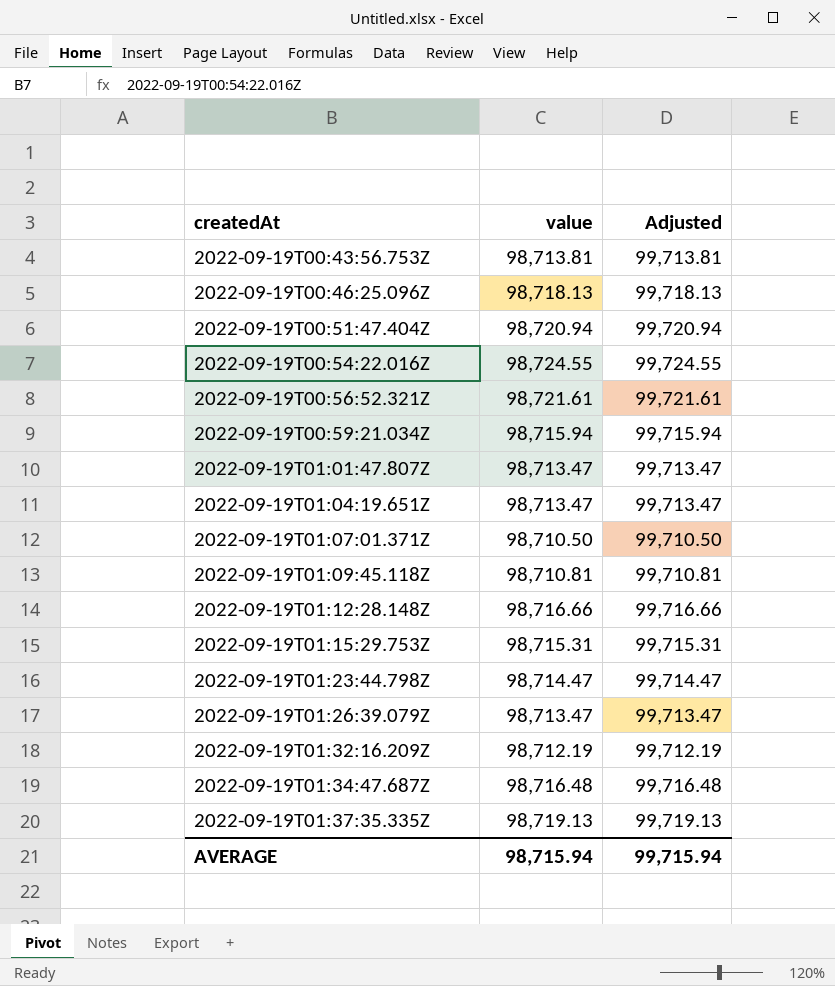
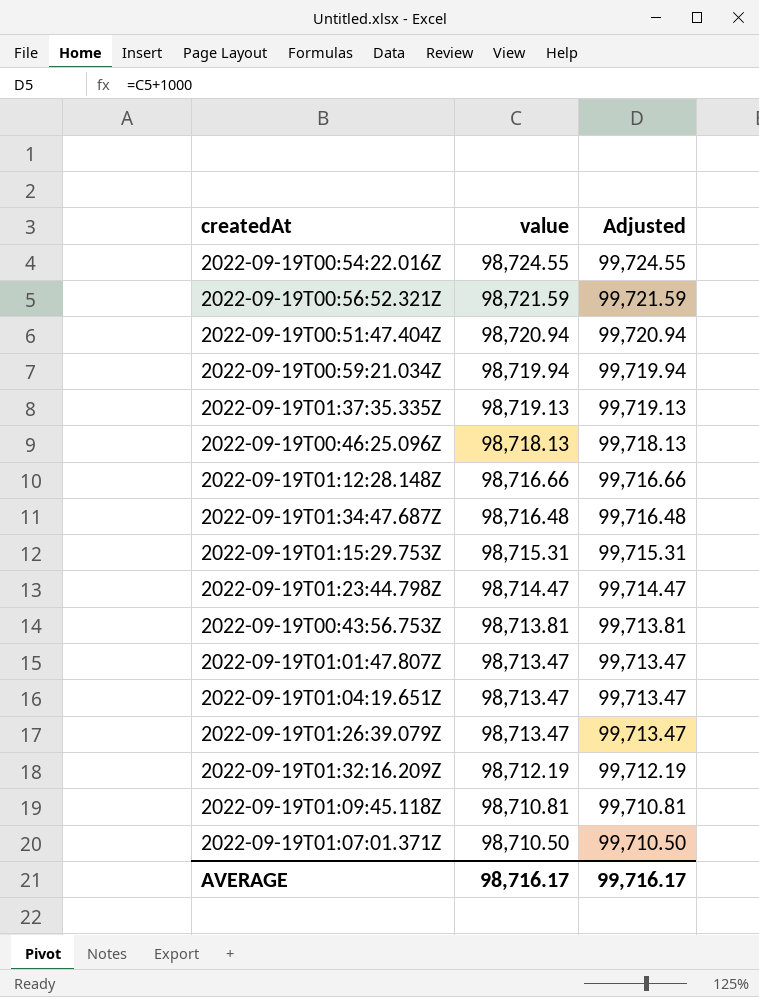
row order: createdAt ascending -> value descending
2022-09-19T00:56:52.321Z | value: 98,721.61 -> 98,721.59
2022-09-19T00:56:52.321Z | Adjusted: 99,721.61 -> 99,721.59
2022-09-19T00:59:21.034Z | value: 98,715.94 -> 98,719.94
2022-09-19T00:59:21.034Z | Adjusted: 99,715.94 -> 99,719.94
AVERAGE | value: 98,715.94 -> 98,716.17
AVERAGE | Adjusted: 99,715.94 -> 99,716.17

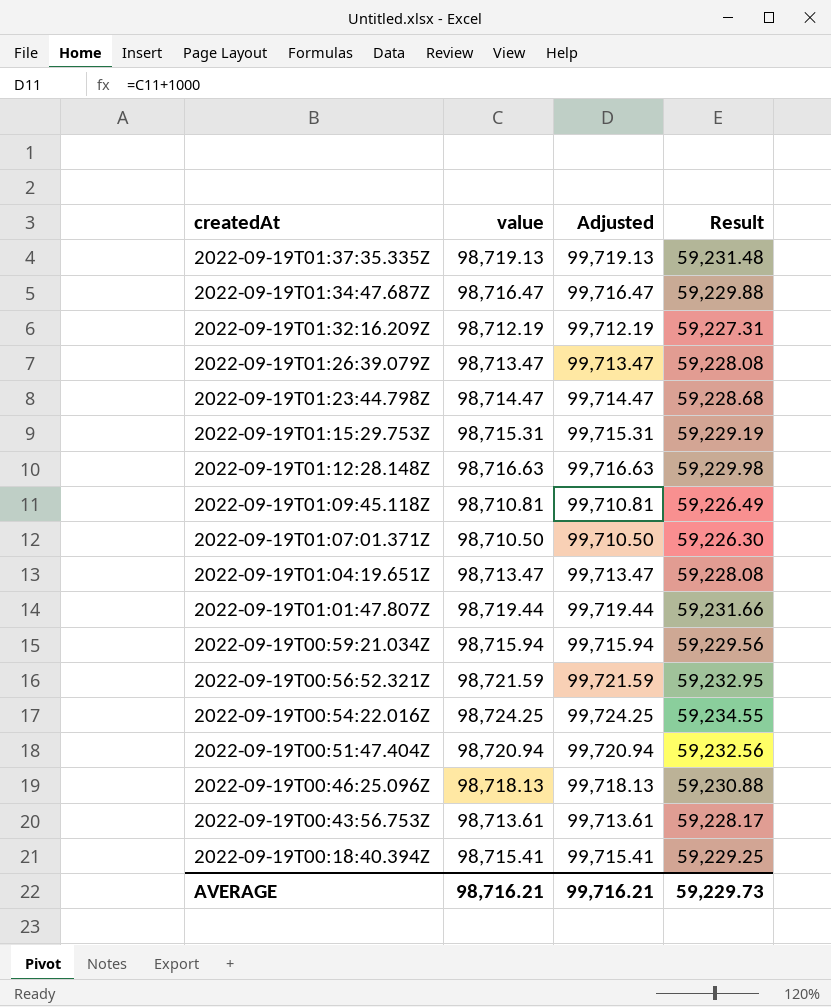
row order: value descending -> createdAt descending
column Result | formula: none -> [value] * 0.6
2022-09-19T01:34:47.687Z | value: 98,716.48 -> 98,716.47
2022-09-19T01:34:47.687Z | Adjusted: 99,716.48 -> 99,716.47
2022-09-19T01:12:28.148Z | value: 98,716.66 -> 98,716.63
2022-09-19T01:12:28.148Z | Adjusted: 99,716.66 -> 99,716.63
2022-09-19T01:01:47.807Z | value: 98,713.47 -> 98,719.44
2022-09-19T01:01:47.807Z | Adjusted: 99,713.47 -> 99,719.44
2022-09-19T00:59:21.034Z | value: 98,719.94 -> 98,715.94
2022-09-19T00:59:21.034Z | Adjusted: 99,719.94 -> 99,715.94
2022-09-19T00:54:22.016Z | value: 98,724.55 -> 98,724.25
2022-09-19T00:54:22.016Z | Adjusted: 99,724.55 -> 99,724.25
2022-09-19T00:43:56.753Z | value: 98,713.81 -> 98,713.61
2022-09-19T00:43:56.753Z | Adjusted: 99,713.81 -> 99,713.61
row 2022-09-19T00:18:40.394Z: none -> 98,715.41 | 99,715.41 | 59,229.25
AVERAGE | value: 98,716.17 -> 98,716.21
AVERAGE | Adjusted: 99,716.17 -> 99,716.21

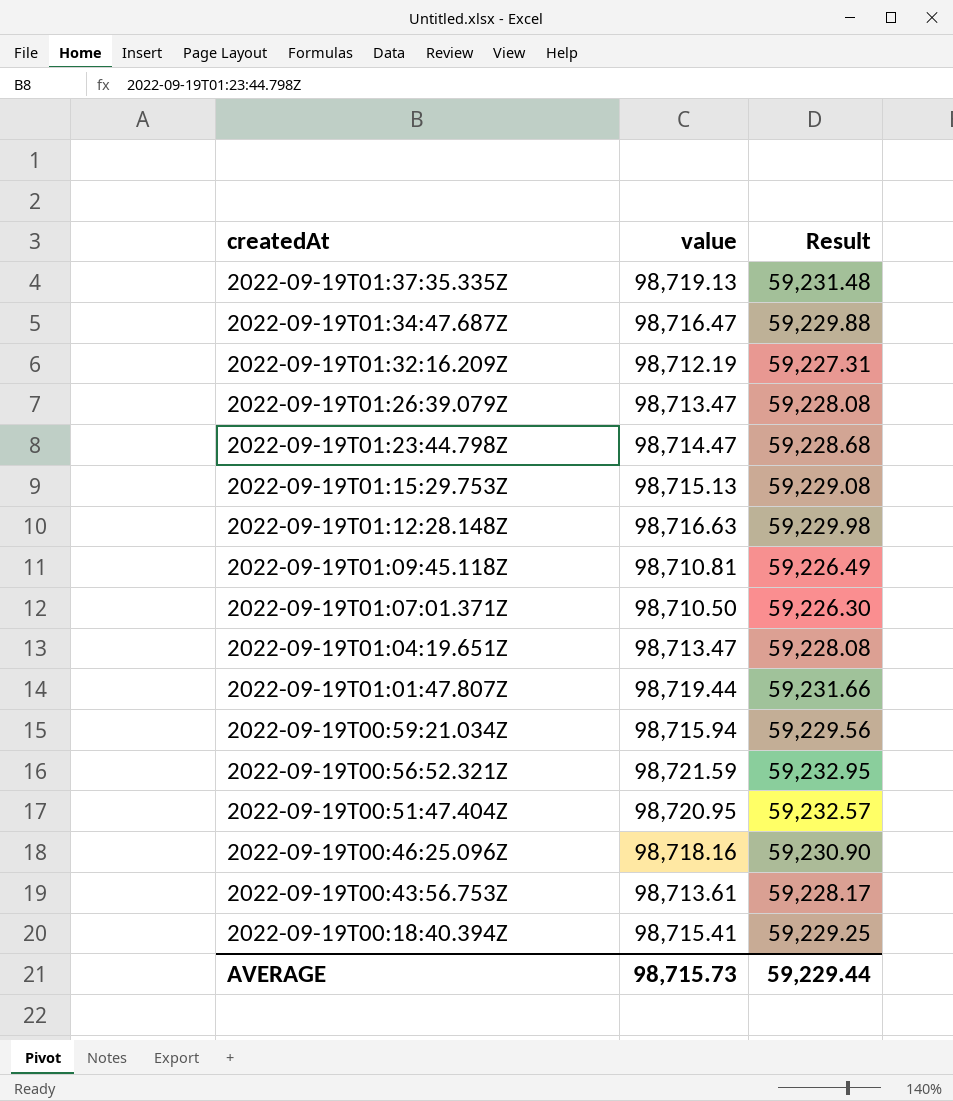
column Adjusted | formula: [value] + 1000 -> none
row 2022-09-19T00:54:22.016Z: 98,724.25 | 99,724.25 | 59,234.55 -> none
2022-09-19T01:15:29.753Z | value: 98,715.31 -> 98,715.13
2022-09-19T01:15:29.753Z | Result: 59,229.19 -> 59,229.08
2022-09-19T00:51:47.404Z | value: 98,720.94 -> 98,720.95
2022-09-19T00:51:47.404Z | Result: 59,232.56 -> 59,232.57
2022-09-19T00:46:25.096Z | value: 98,718.13 -> 98,718.16
2022-09-19T00:46:25.096Z | Result: 59,230.88 -> 59,230.90
AVERAGE | value: 98,716.21 -> 98,715.73
AVERAGE | Result: 59,229.73 -> 59,229.44

